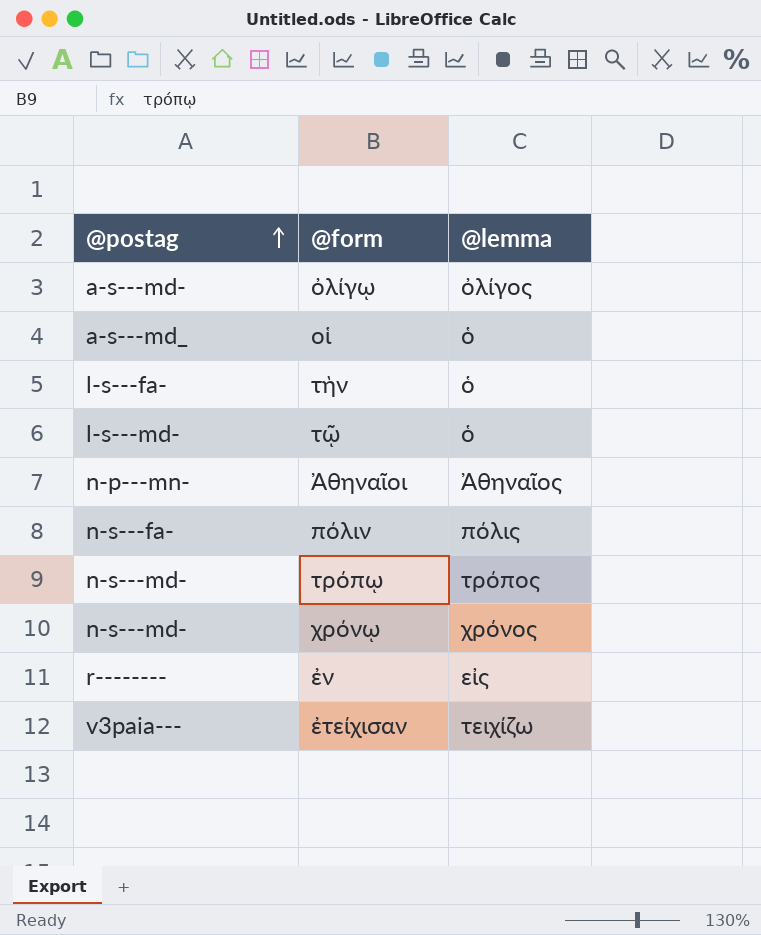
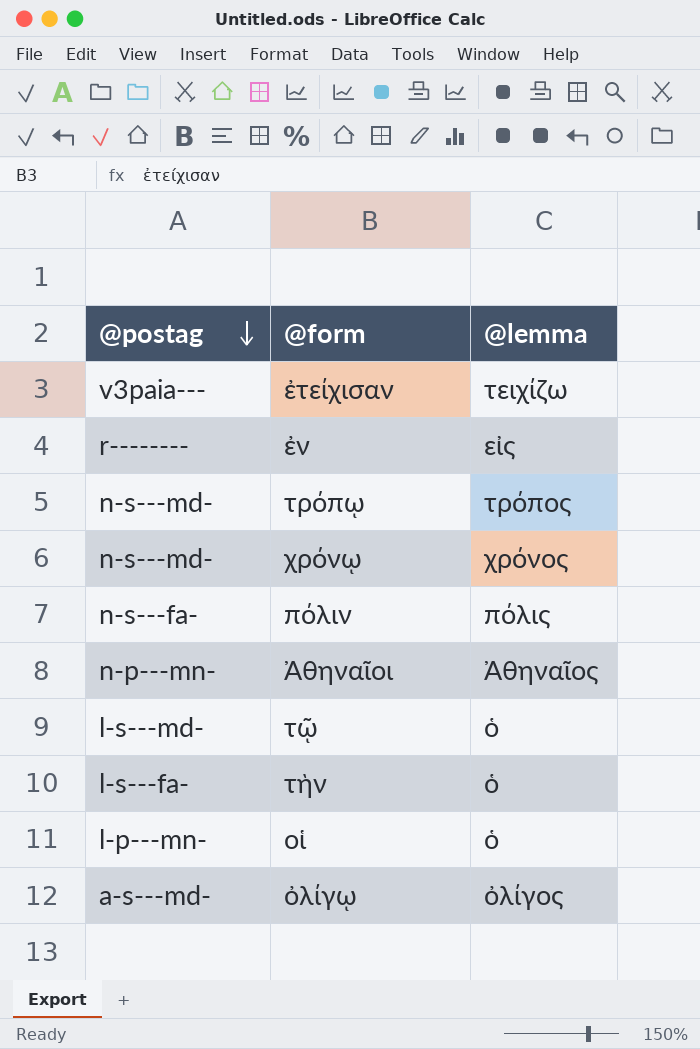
row order: @postag ascending -> @postag descending
οἱ | @postag: a-s---md_ -> l-p---mn-

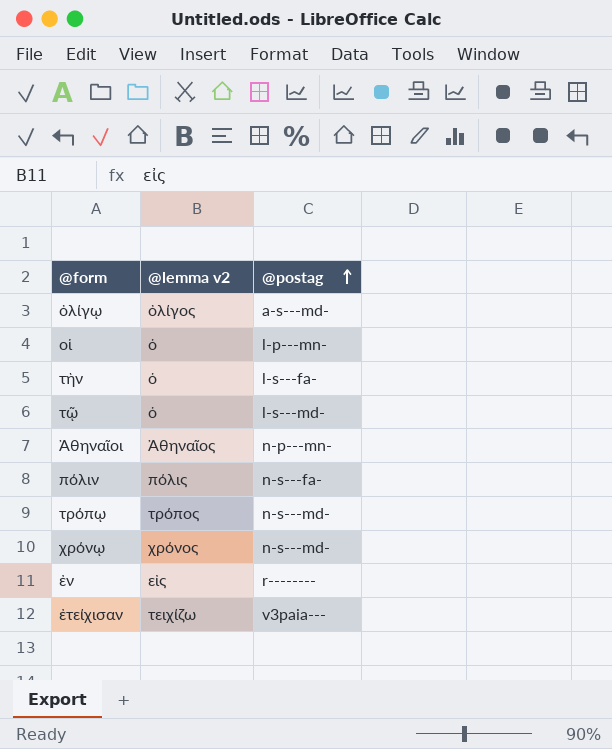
row order: @postag descending -> @postag ascending
column name: @lemma -> @lemma v2
column @postag | position: 1 -> 3

